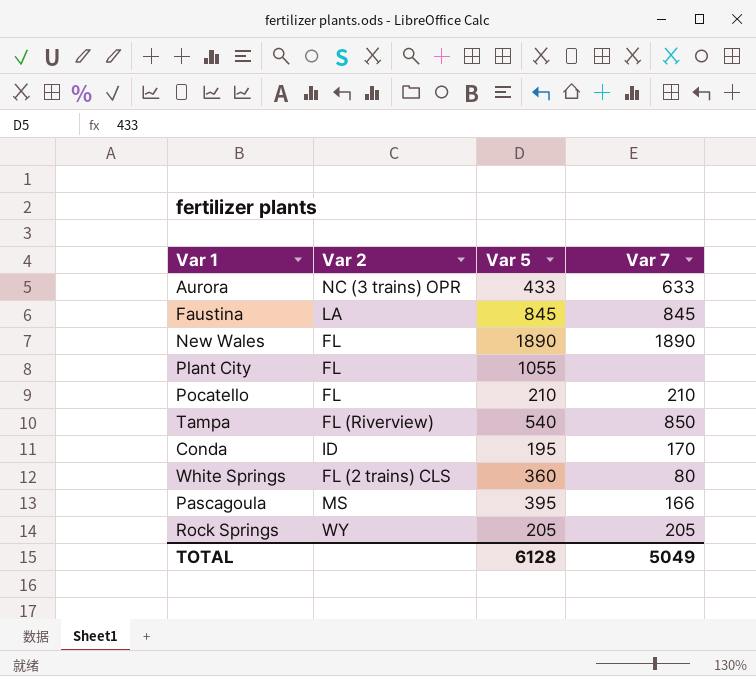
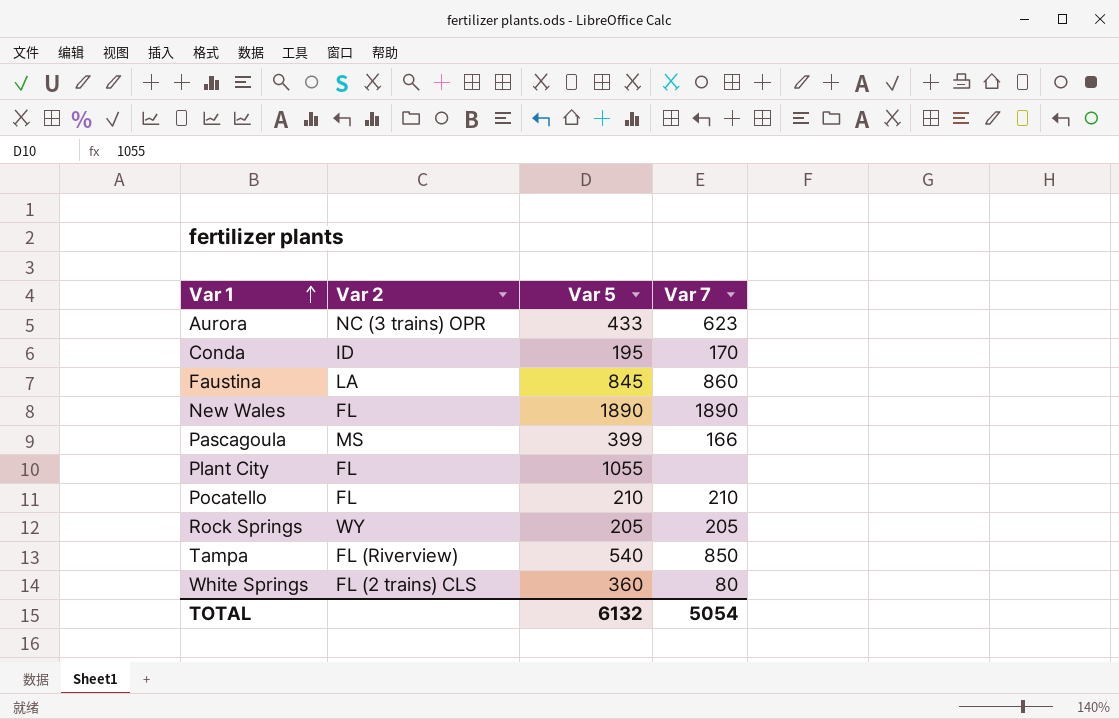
row order: none -> Var 1 ascending
Aurora | Var 7: 633 -> 623
Faustina | Var 7: 845 -> 860
Pascagoula | Var 5: 395 -> 399
TOTAL | Var 5: 6128 -> 6132
TOTAL | Var 7: 5049 -> 5054

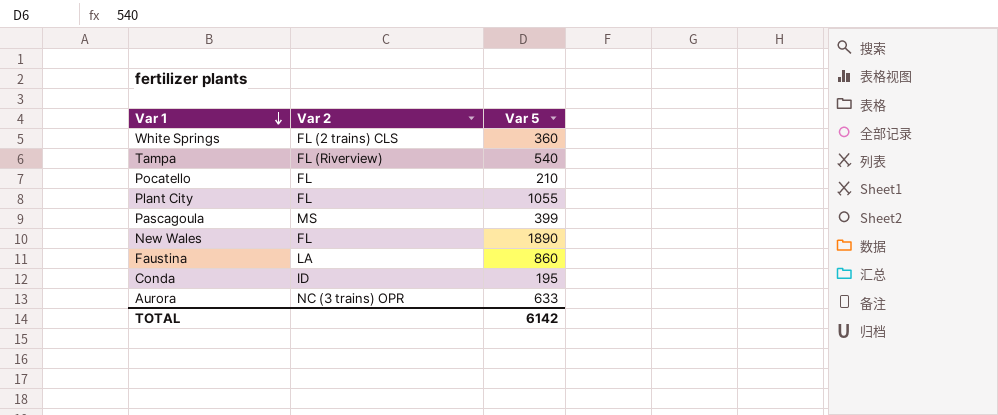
row order: Var 1 ascending -> Var 1 descending
column Var 7 | position: 4 -> none
row Rock Springs: WY | 205 | 205 -> none
Faustina | Var 5: 845 -> 860
Aurora | Var 5: 433 -> 633
TOTAL | Var 5: 6132 -> 6142

